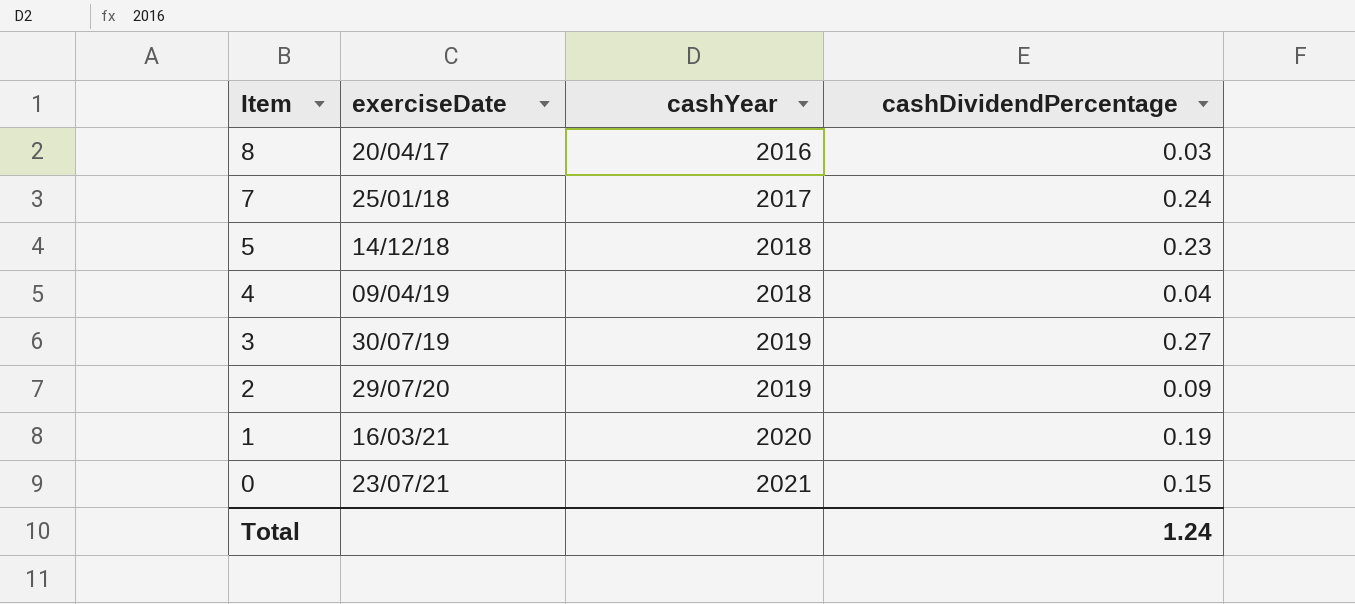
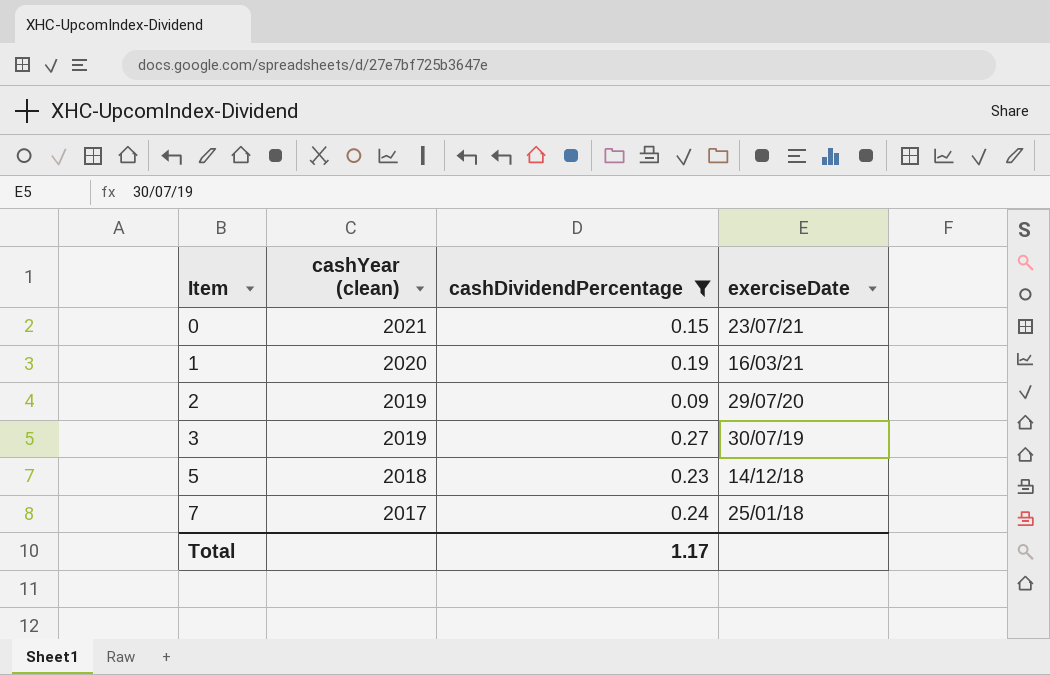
filter: none -> cashDividendPercentage >= 0.09
row order: Item descending -> Item ascending
column name: cashYear -> cashYear (clean)
column exerciseDate | position: 2 -> 4
Total | cashDividendPercentage: 1.24 -> 1.17

